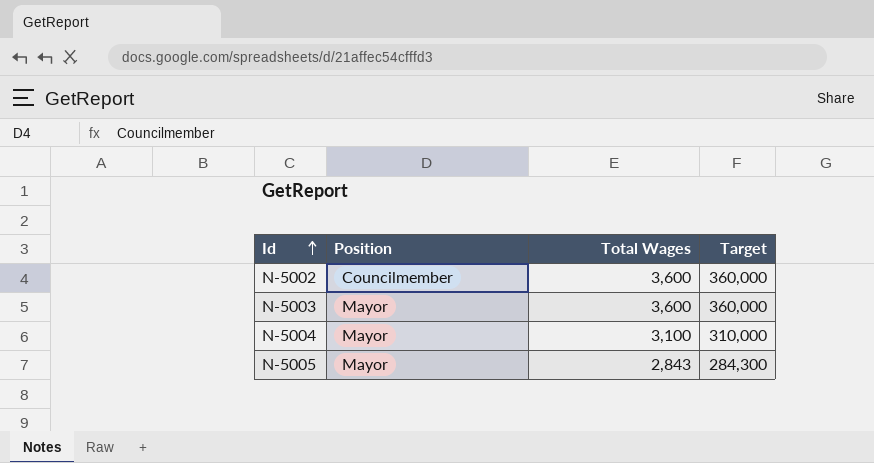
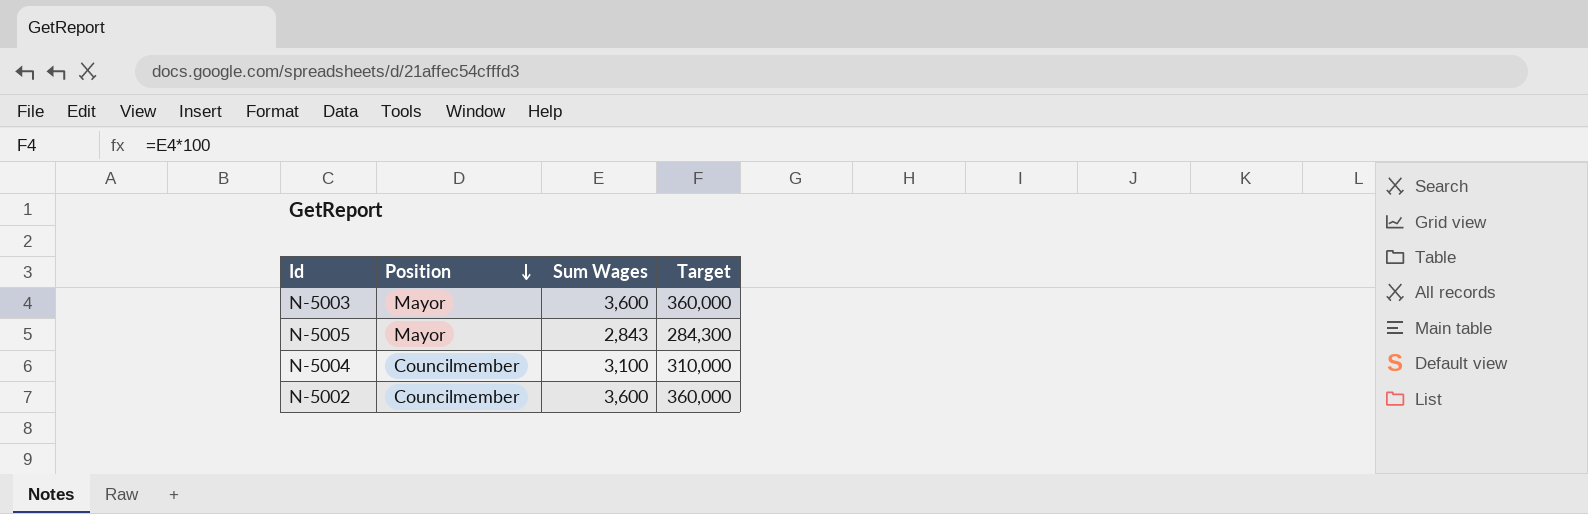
row order: Id ascending -> Position descending
column name: Total Wages -> Sum Wages
N-5004 | Position: Mayor -> Councilmember

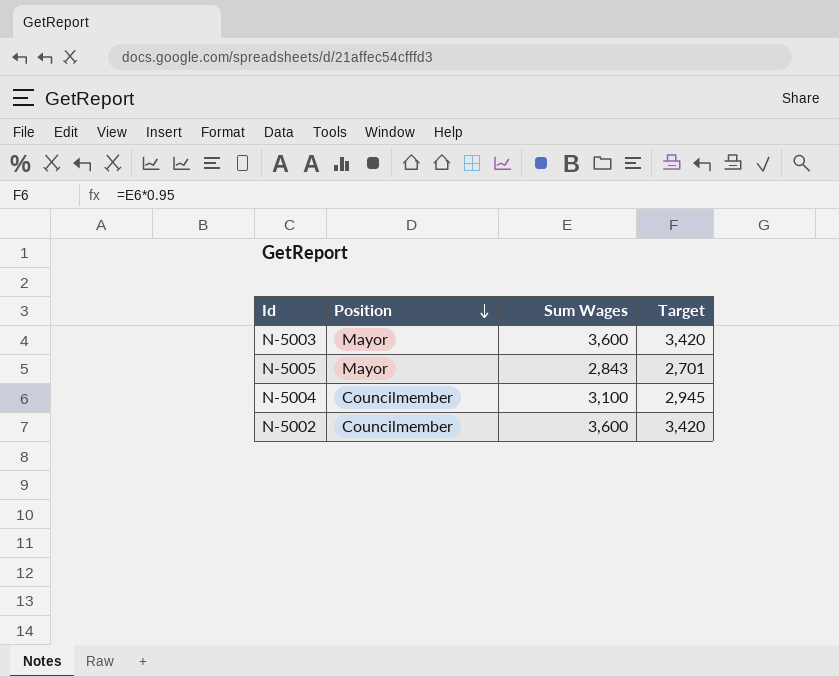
column Target | formula: [Sum Wages] * 100 -> [Sum Wages] * 0.95

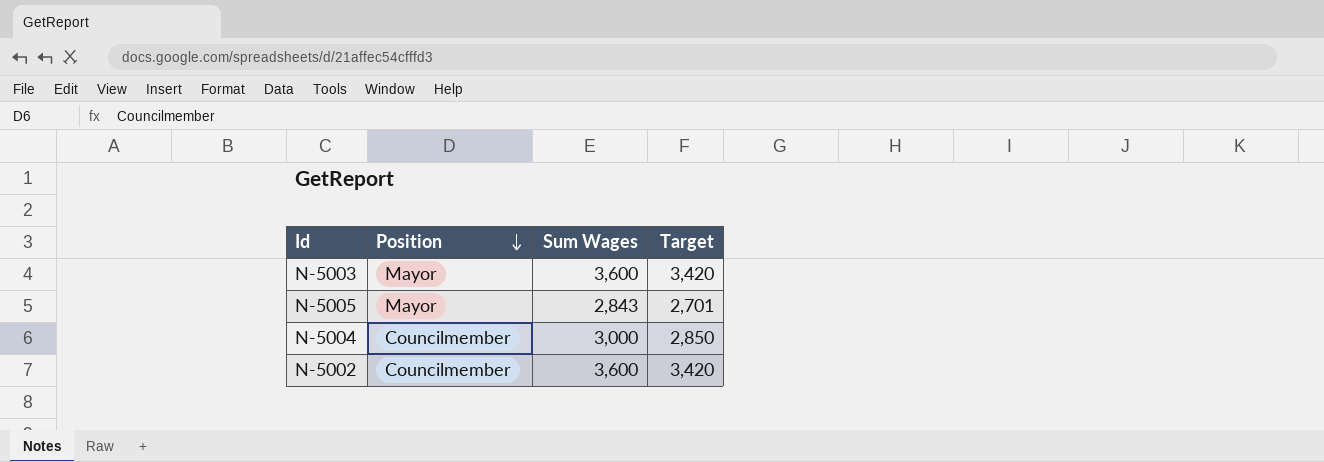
N-5004 | Sum Wages: 3,100 -> 3,000
N-5004 | Target: 2,945 -> 2,850

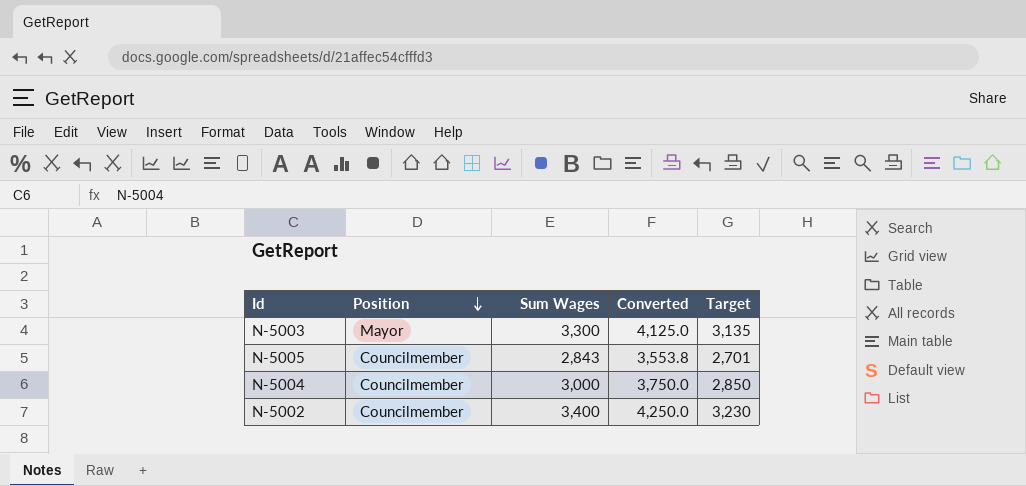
column Converted | formula: none -> [Sum Wages] * 1.25
N-5003 | Sum Wages: 3,600 -> 3,300
N-5003 | Target: 3,420 -> 3,135
N-5005 | Position: Mayor -> Councilmember
N-5002 | Sum Wages: 3,600 -> 3,400
N-5002 | Target: 3,420 -> 3,230

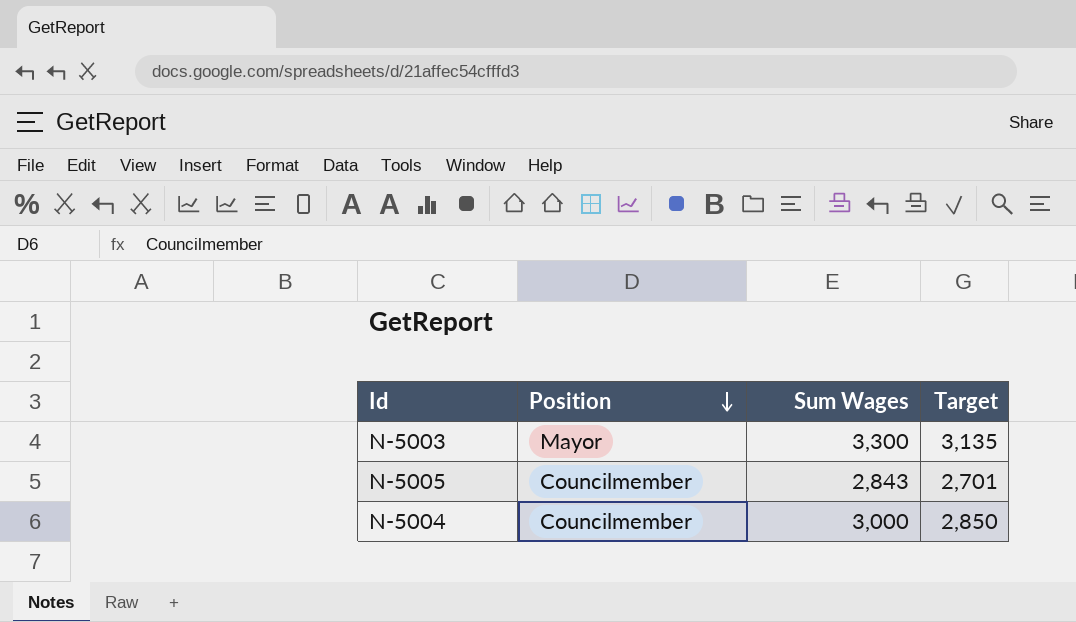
column Converted | formula: [Sum Wages] * 1.25 -> none
row N-5002: Councilmember | 3,400 | 4,250.0 | 3,230 -> none

